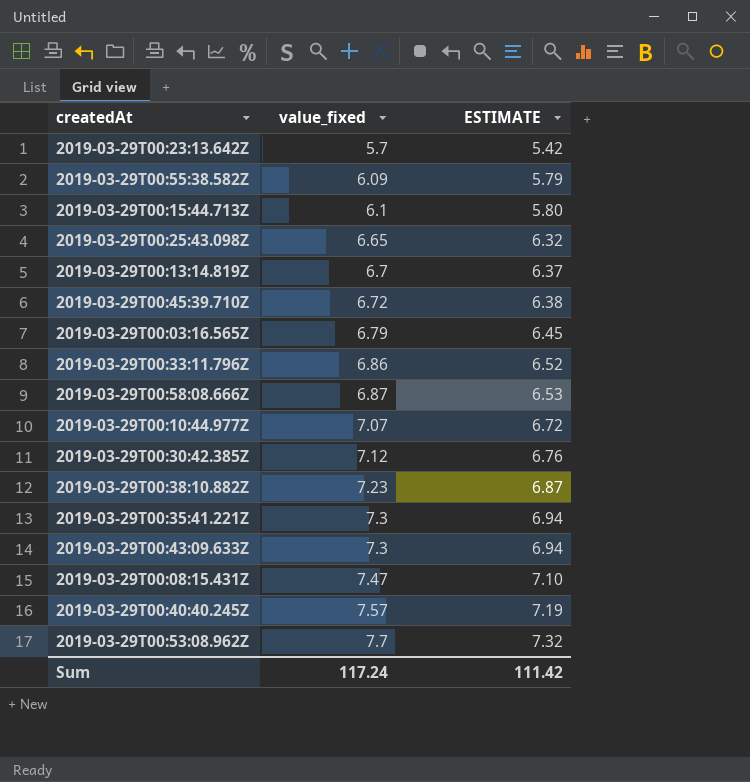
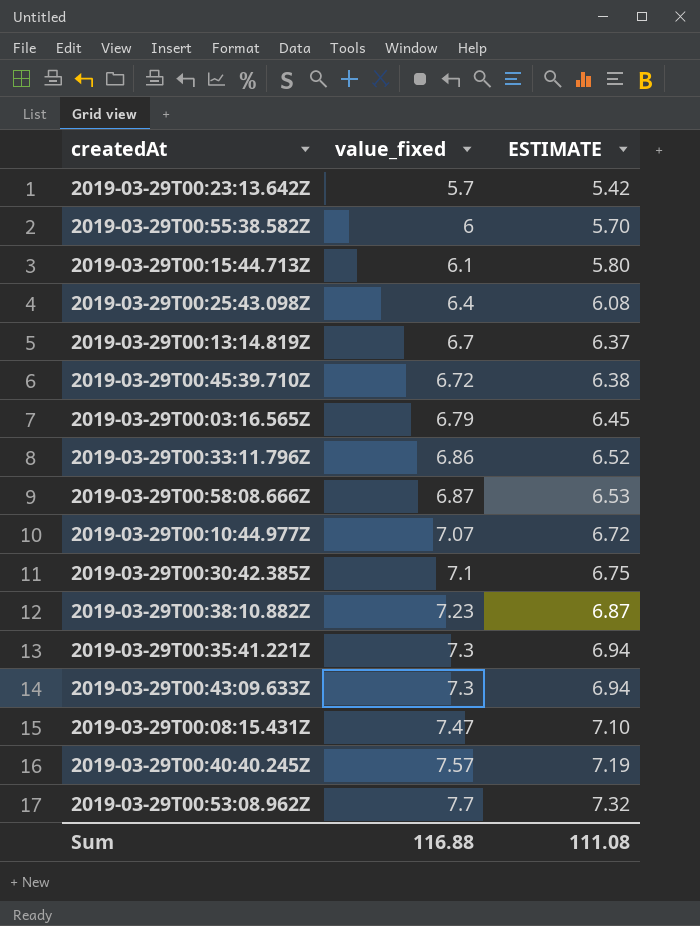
2019-03-29T00:55:38.582Z | value_fixed: 6.09 -> 6
2019-03-29T00:55:38.582Z | ESTIMATE: 5.79 -> 5.70
2019-03-29T00:25:43.098Z | value_fixed: 6.65 -> 6.4
2019-03-29T00:25:43.098Z | ESTIMATE: 6.32 -> 6.08
2019-03-29T00:30:42.385Z | value_fixed: 7.12 -> 7.1
2019-03-29T00:30:42.385Z | ESTIMATE: 6.76 -> 6.75
Sum | value_fixed: 117.24 -> 116.88
Sum | ESTIMATE: 111.42 -> 111.08

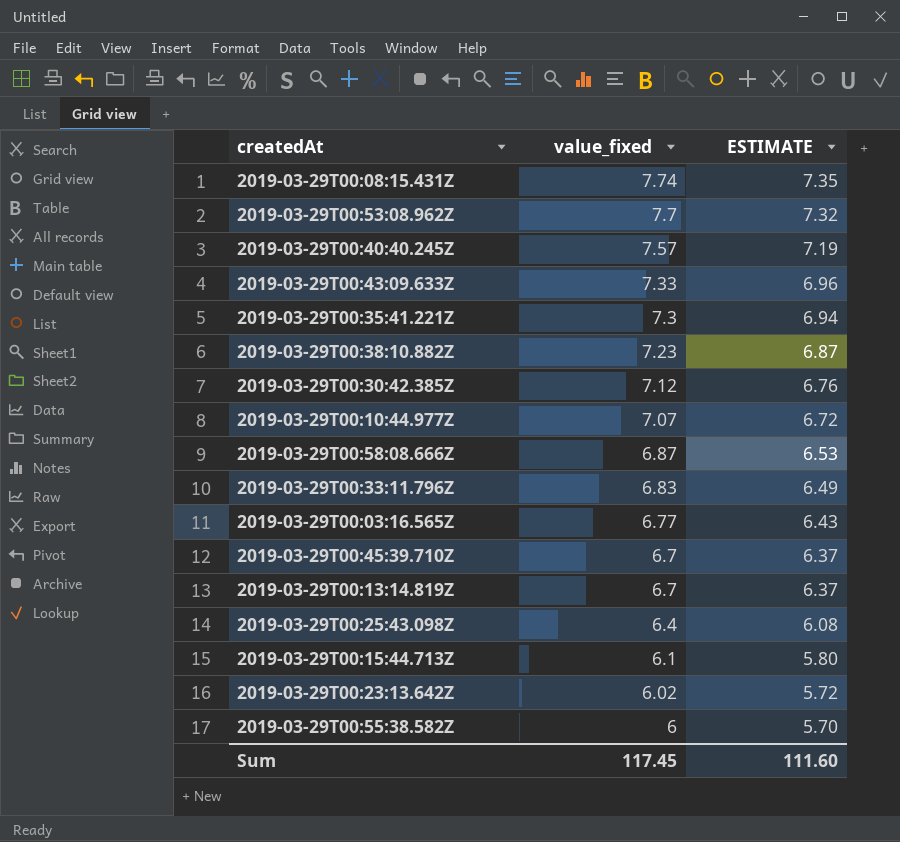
row order: value_fixed ascending -> value_fixed descending
2019-03-29T00:08:15.431Z | value_fixed: 7.47 -> 7.74
2019-03-29T00:08:15.431Z | ESTIMATE: 7.10 -> 7.35
2019-03-29T00:43:09.633Z | value_fixed: 7.3 -> 7.33
2019-03-29T00:43:09.633Z | ESTIMATE: 6.94 -> 6.96
2019-03-29T00:30:42.385Z | value_fixed: 7.1 -> 7.12
2019-03-29T00:30:42.385Z | ESTIMATE: 6.75 -> 6.76
2019-03-29T00:33:11.796Z | value_fixed: 6.86 -> 6.83
2019-03-29T00:33:11.796Z | ESTIMATE: 6.52 -> 6.49
2019-03-29T00:03:16.565Z | value_fixed: 6.79 -> 6.77
2019-03-29T00:03:16.565Z | ESTIMATE: 6.45 -> 6.43
2019-03-29T00:45:39.710Z | value_fixed: 6.72 -> 6.7
2019-03-29T00:45:39.710Z | ESTIMATE: 6.38 -> 6.37
2019-03-29T00:23:13.642Z | value_fixed: 5.7 -> 6.02
2019-03-29T00:23:13.642Z | ESTIMATE: 5.42 -> 5.72
Sum | value_fixed: 116.88 -> 117.45
Sum | ESTIMATE: 111.08 -> 111.60

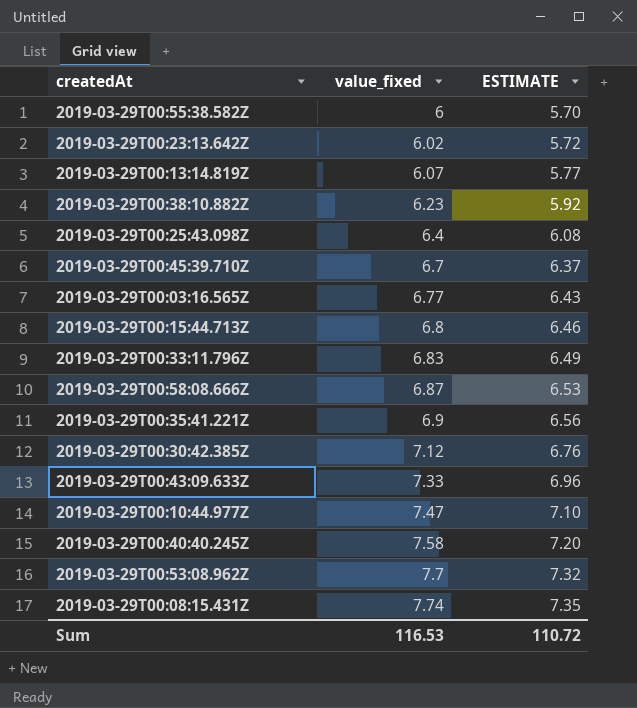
row order: value_fixed descending -> value_fixed ascending
2019-03-29T00:13:14.819Z | value_fixed: 6.7 -> 6.07
2019-03-29T00:13:14.819Z | ESTIMATE: 6.37 -> 5.77
2019-03-29T00:38:10.882Z | value_fixed: 7.23 -> 6.23
2019-03-29T00:38:10.882Z | ESTIMATE: 6.87 -> 5.92
2019-03-29T00:15:44.713Z | value_fixed: 6.1 -> 6.8
2019-03-29T00:15:44.713Z | ESTIMATE: 5.80 -> 6.46
2019-03-29T00:35:41.221Z | value_fixed: 7.3 -> 6.9
2019-03-29T00:35:41.221Z | ESTIMATE: 6.94 -> 6.56
2019-03-29T00:10:44.977Z | value_fixed: 7.07 -> 7.47
2019-03-29T00:10:44.977Z | ESTIMATE: 6.72 -> 7.10
2019-03-29T00:40:40.245Z | value_fixed: 7.57 -> 7.58
2019-03-29T00:40:40.245Z | ESTIMATE: 7.19 -> 7.20
Sum | value_fixed: 117.45 -> 116.53
Sum | ESTIMATE: 111.60 -> 110.72

